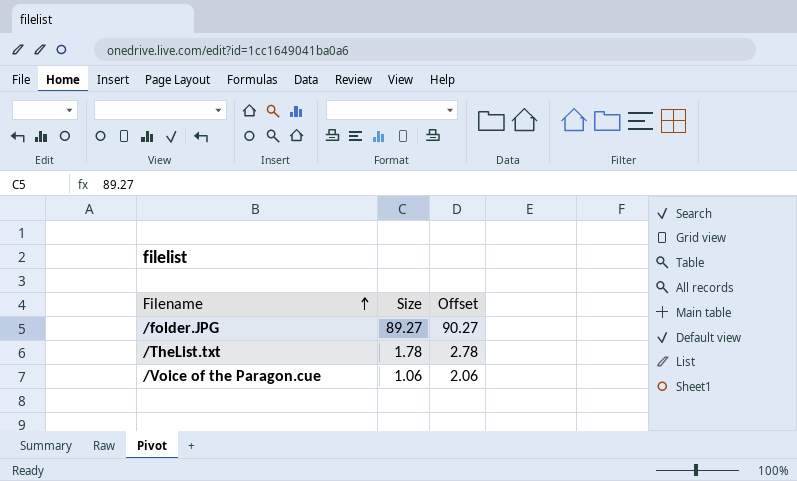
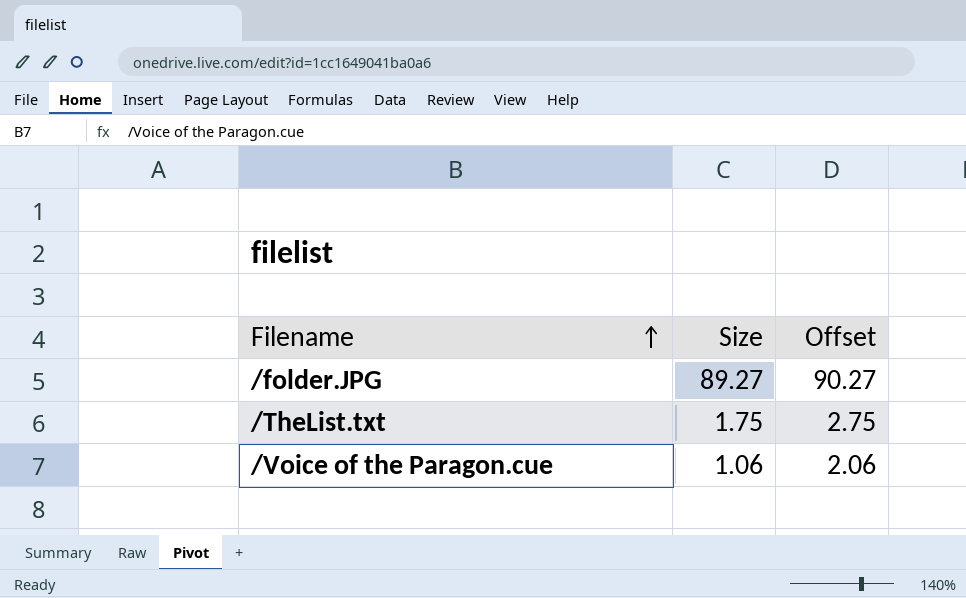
/TheList.txt | Size: 1.78 -> 1.75
/TheList.txt | Offset: 2.78 -> 2.75

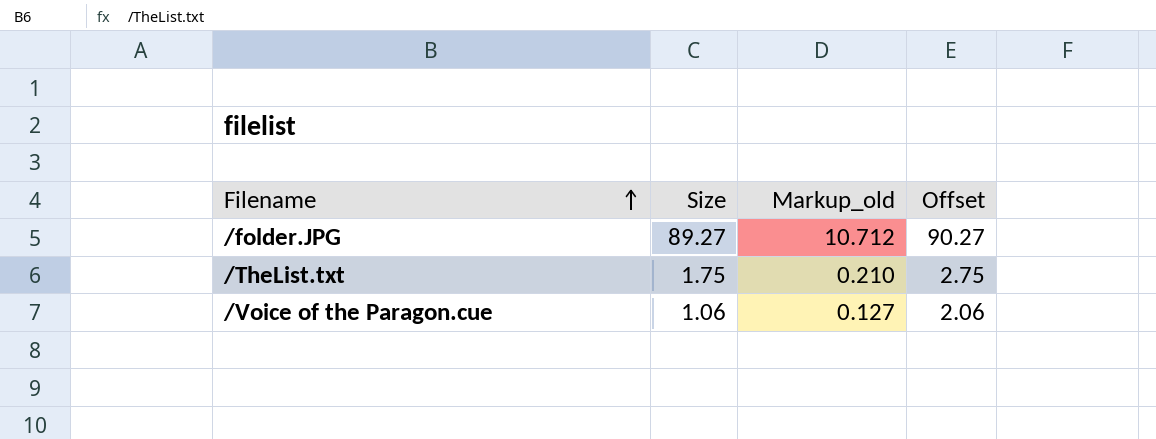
column Markup_old | formula: none -> [Size] * 0.12

